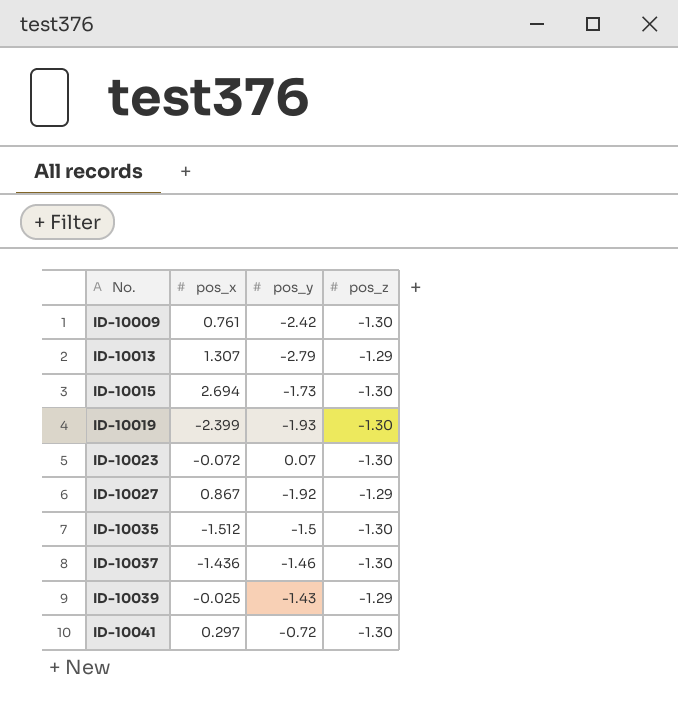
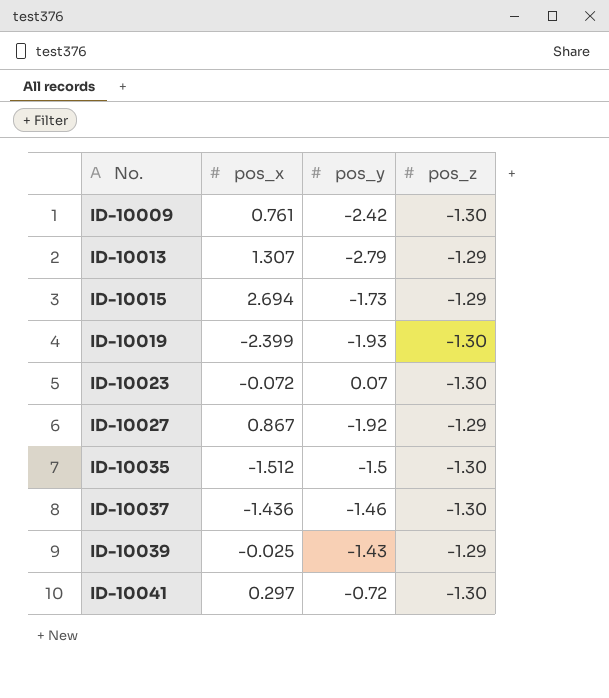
ID-10015 | pos_z: -1.30 -> -1.29

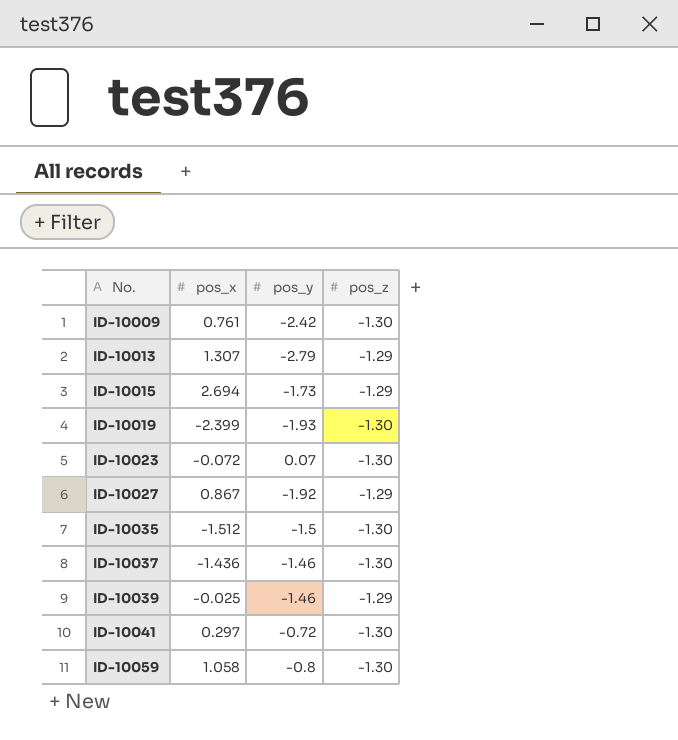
ID-10039 | pos_y: -1.43 -> -1.46
row ID-10059: none -> 1.058 | -0.8 | -1.30

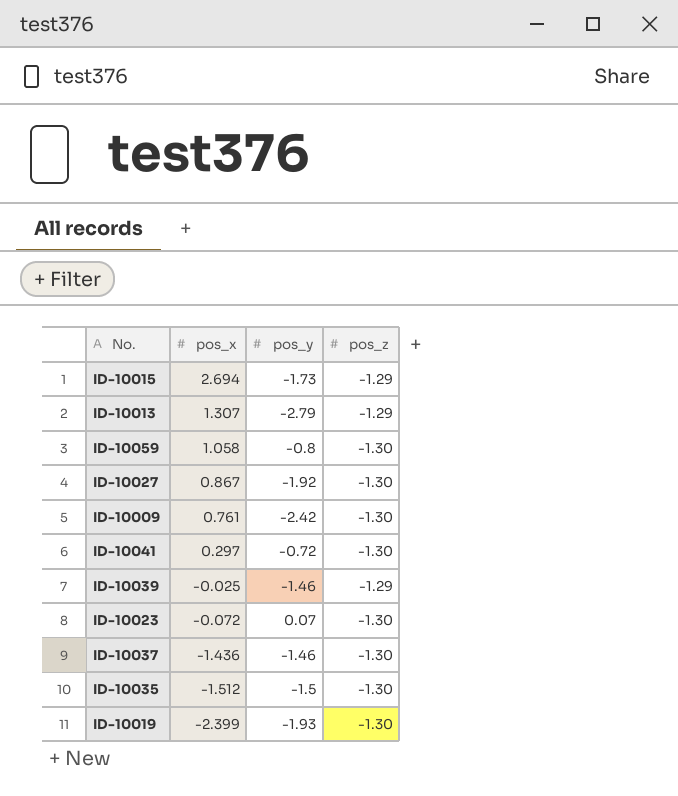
row order: No. ascending -> pos_x descending
ID-10027 | pos_z: -1.29 -> -1.30

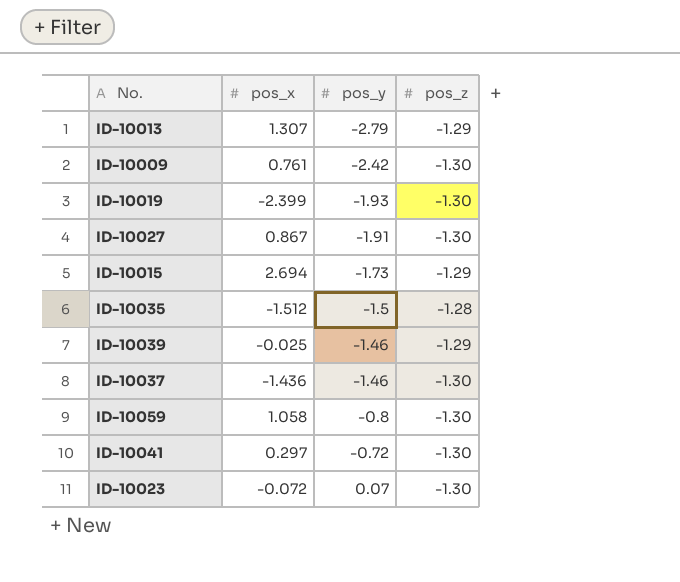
row order: pos_x descending -> pos_y ascending
ID-10027 | pos_y: -1.92 -> -1.91
ID-10035 | pos_z: -1.30 -> -1.28

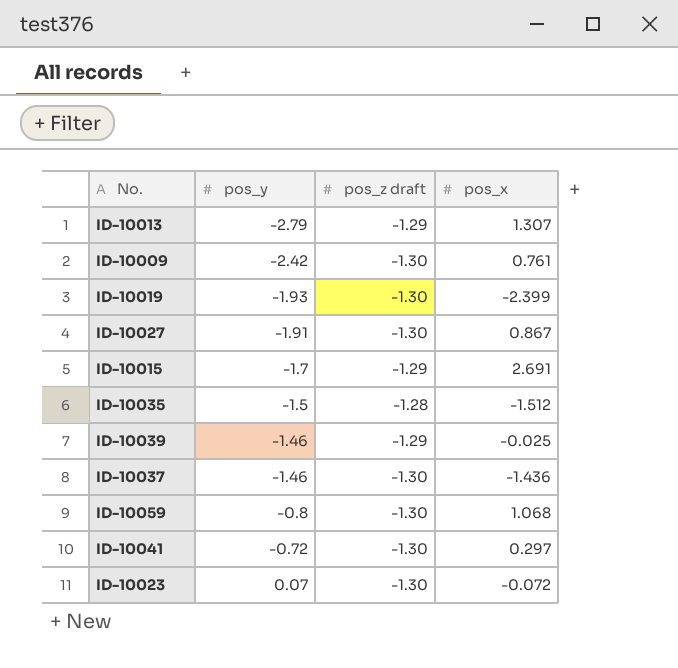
column name: pos_z -> pos_z draft
column pos_x | position: 2 -> 4
ID-10015 | pos_y: -1.73 -> -1.7
ID-10015 | pos_x: 2.694 -> 2.691
ID-10059 | pos_x: 1.058 -> 1.068

